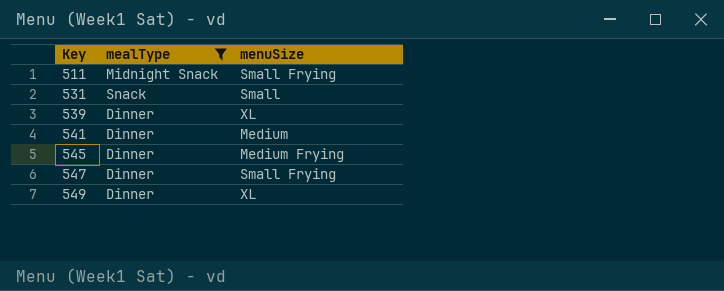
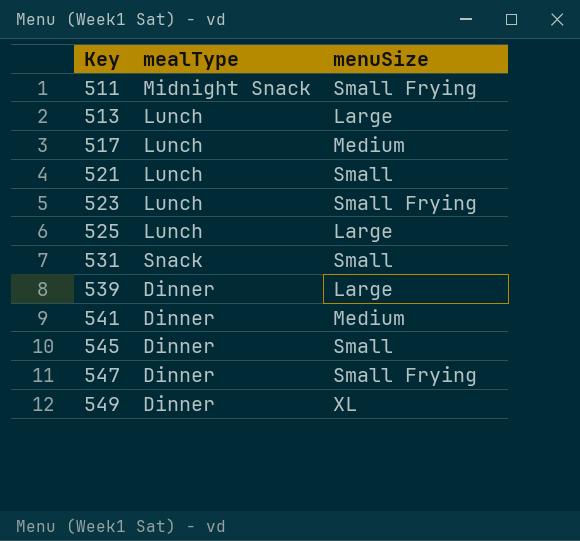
filter: mealType != Lunch -> none
539 | menuSize: XL -> Large
545 | menuSize: Medium Frying -> Small

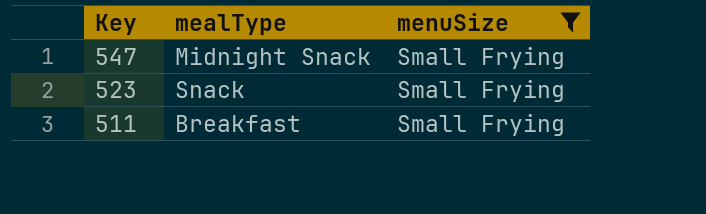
filter: none -> menuSize = Small Frying
row order: Key ascending -> Key descending
547 | mealType: Dinner -> Midnight Snack
523 | mealType: Lunch -> Snack
511 | mealType: Midnight Snack -> Breakfast

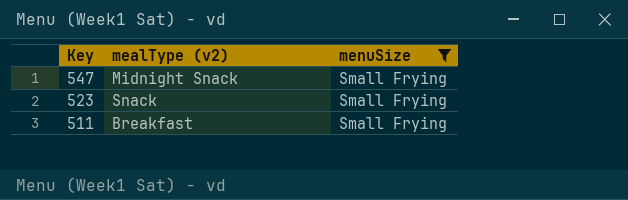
column name: mealType -> mealType (v2)

